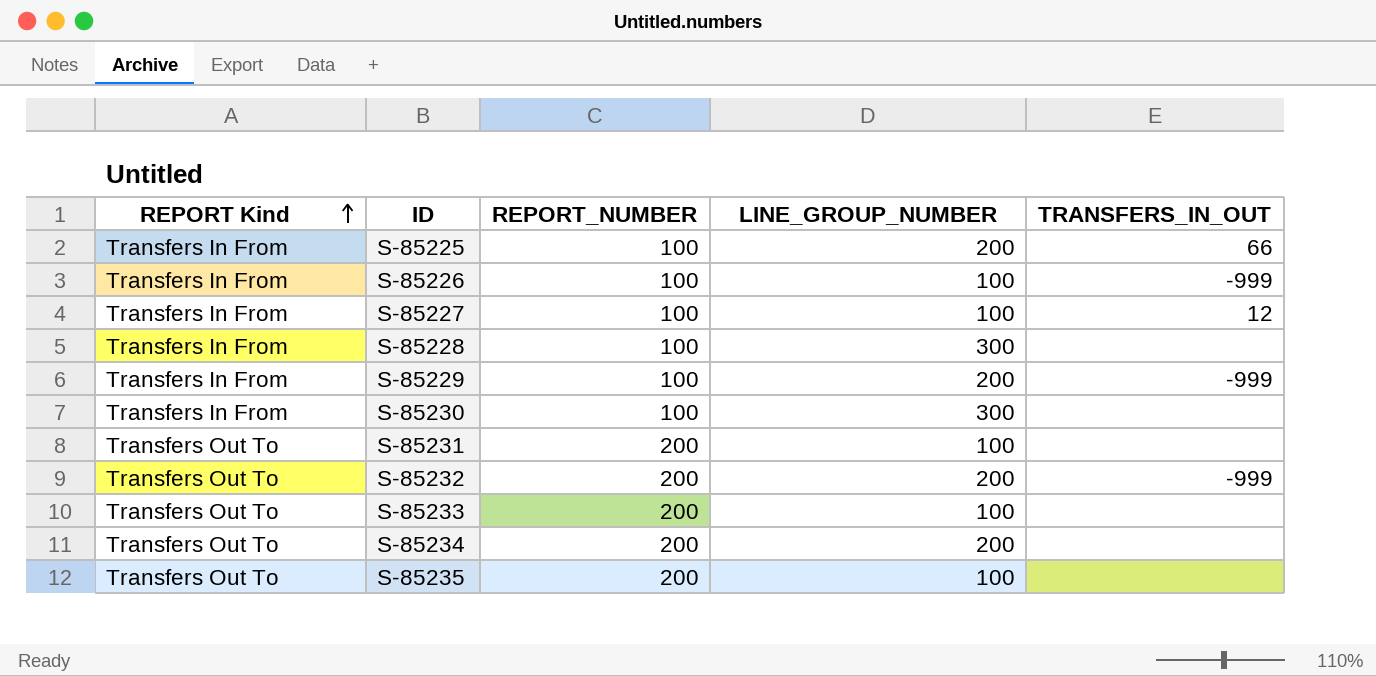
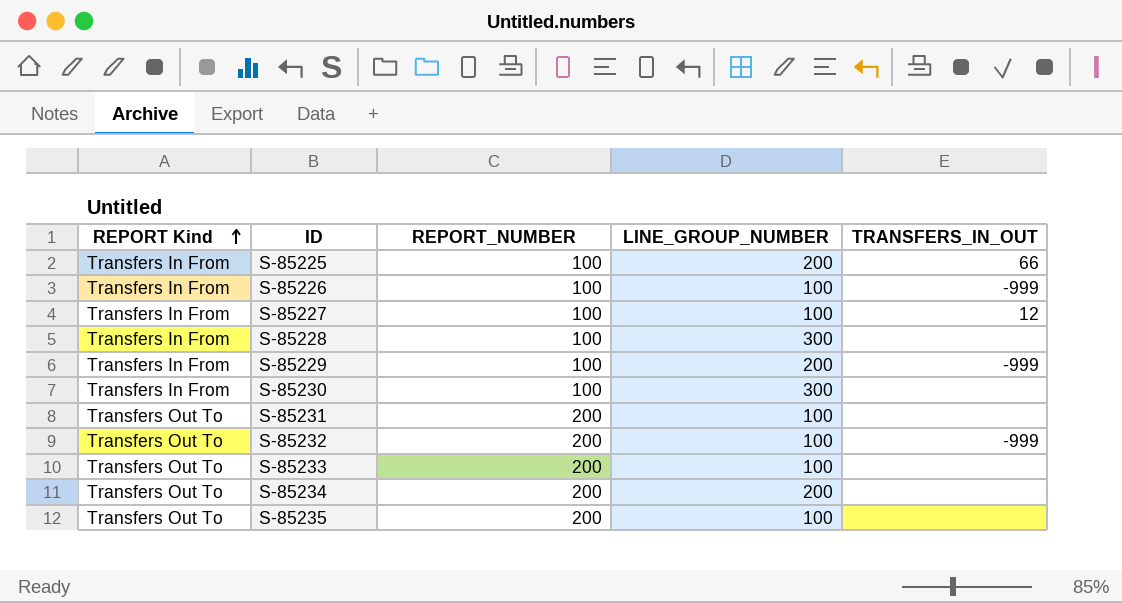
S-85232 | LINE_GROUP_NUMBER: 200 -> 100

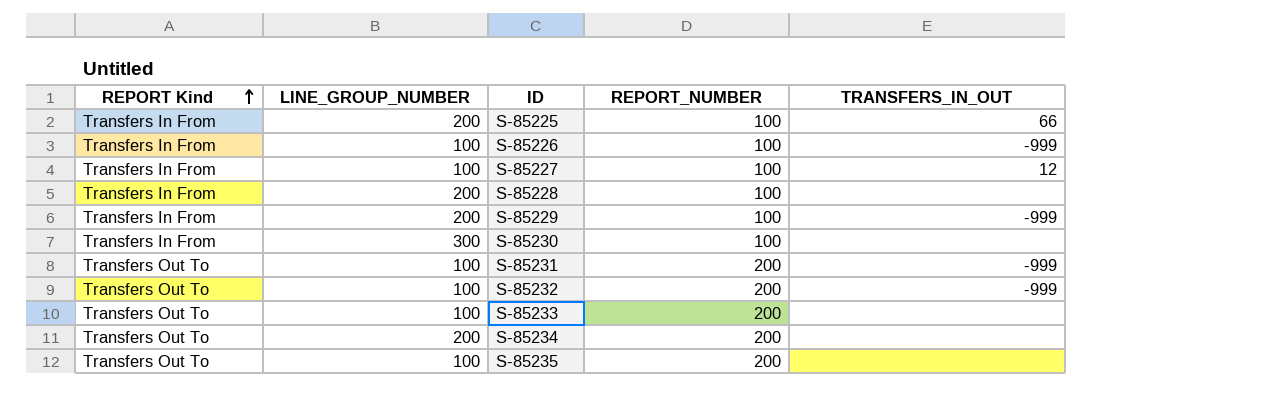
column LINE_GROUP_NUMBER | position: 4 -> 2
S-85228 | LINE_GROUP_NUMBER: 300 -> 200
S-85231 | TRANSFERS_IN_OUT: none -> -999

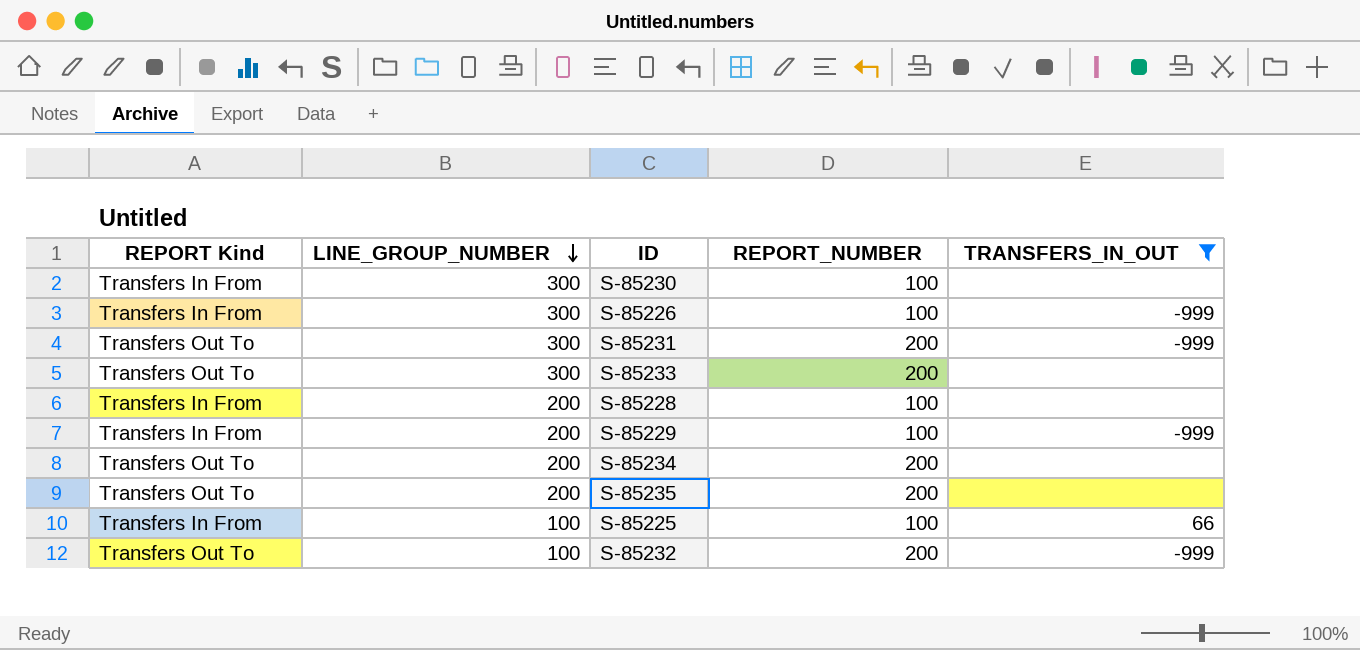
filter: none -> TRANSFERS_IN_OUT != 12
row order: REPORT Kind ascending -> LINE_GROUP_NUMBER descending
S-85226 | LINE_GROUP_NUMBER: 100 -> 300
S-85231 | LINE_GROUP_NUMBER: 100 -> 300
S-85233 | LINE_GROUP_NUMBER: 100 -> 300
S-85235 | LINE_GROUP_NUMBER: 100 -> 200
S-85225 | LINE_GROUP_NUMBER: 200 -> 100

